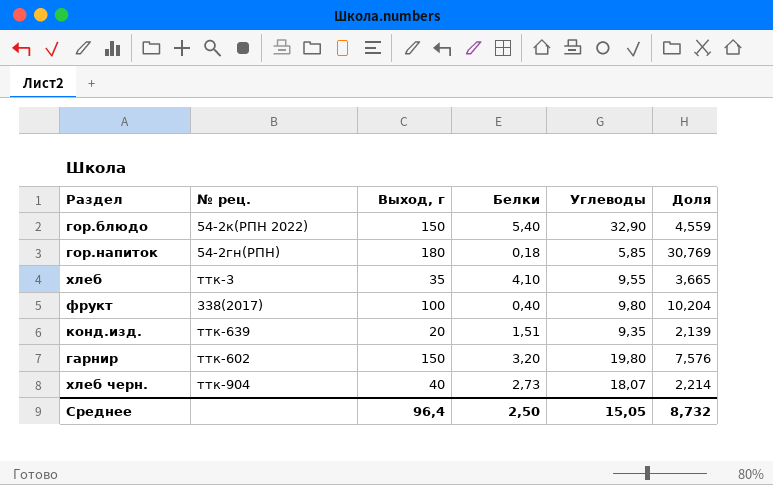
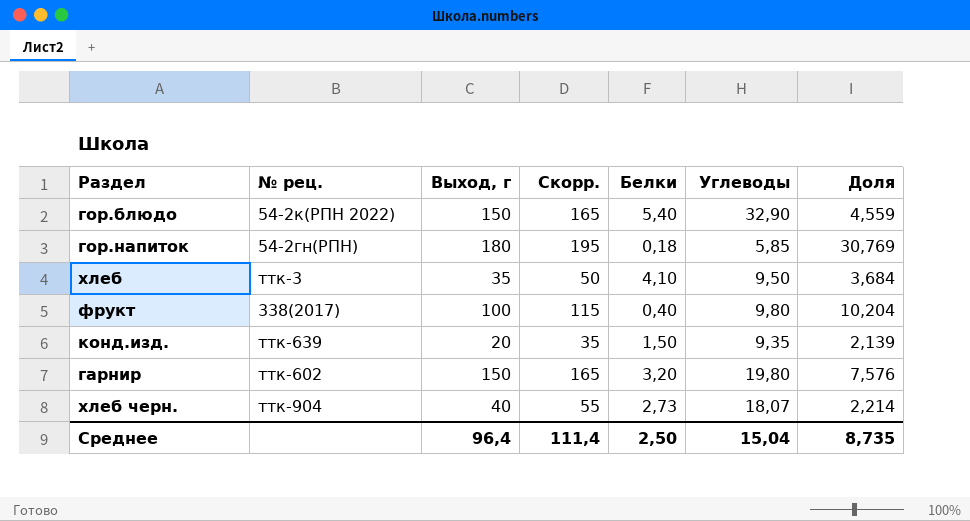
column Скорр. | formula: none -> [Выход, г] + 15
хлеб | Углеводы: 9,55 -> 9,50
хлеб | Доля: 3,665 -> 3,684
конд.изд. | Белки: 1,51 -> 1,50
Среднее | Углеводы: 15,05 -> 15,04
Среднее | Доля: 8,732 -> 8,735

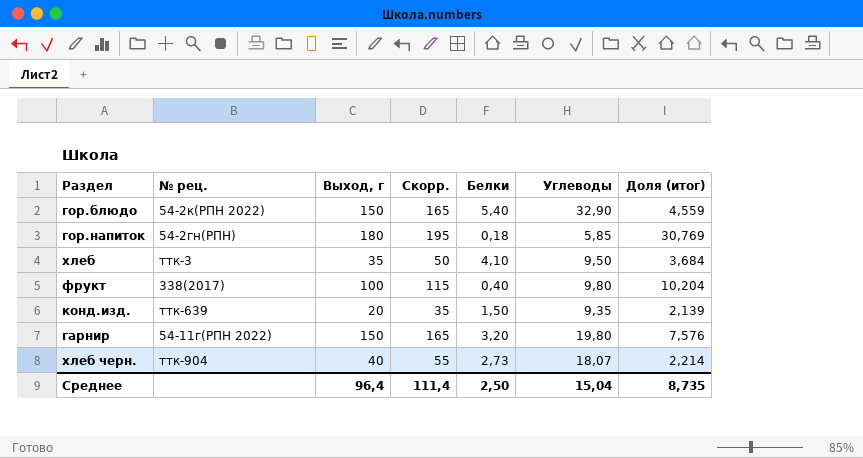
column name: Доля -> Доля (итог)
гарнир | № рец.: ттк-602 -> 54-11г(РПН 2022)

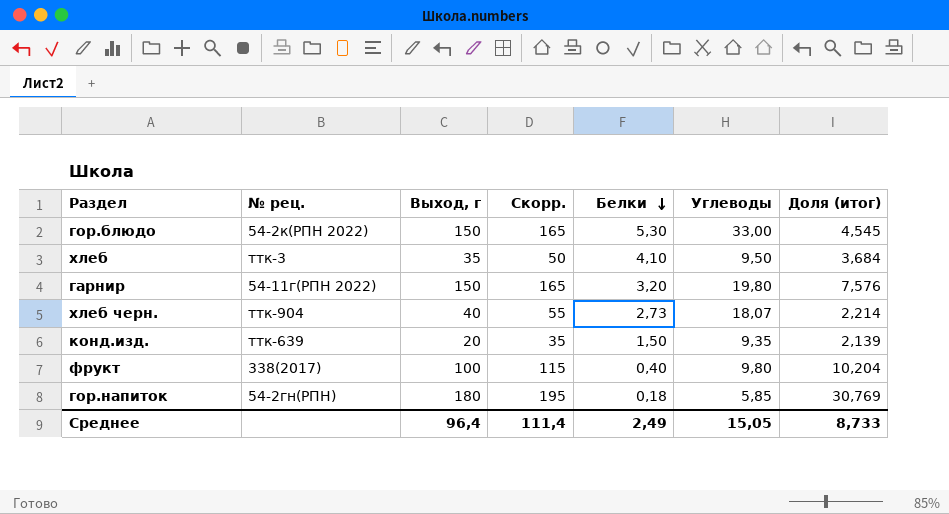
row order: none -> Белки descending
гор.блюдо | Белки: 5,40 -> 5,30
гор.блюдо | Углеводы: 32,90 -> 33,00
гор.блюдо | Доля (итог): 4,559 -> 4,545
Среднее | Белки: 2,50 -> 2,49
Среднее | Углеводы: 15,04 -> 15,05
Среднее | Доля (итог): 8,735 -> 8,733

